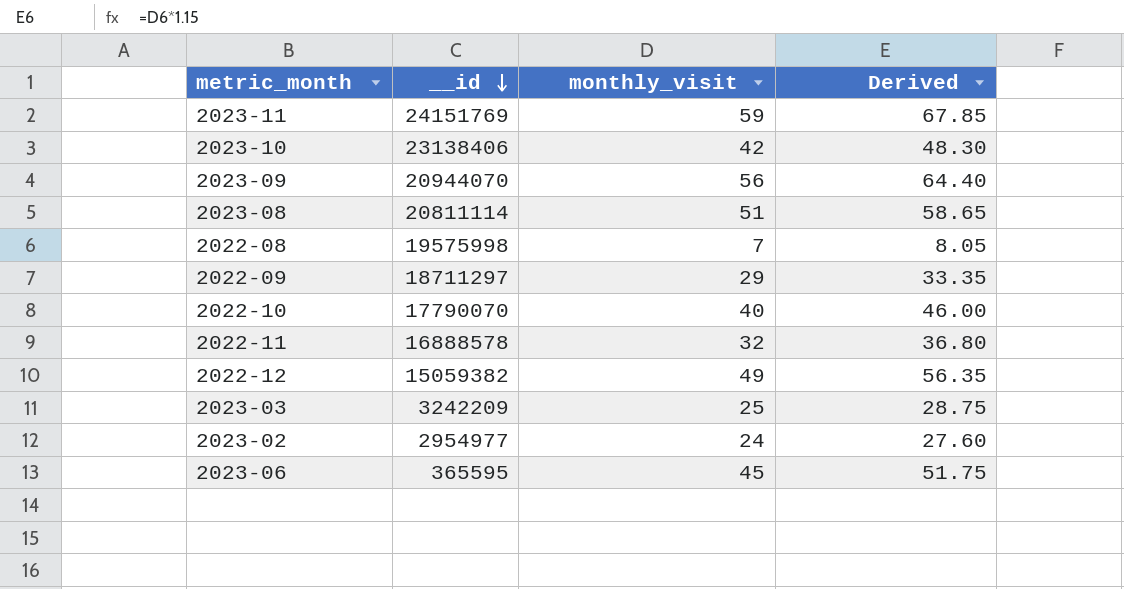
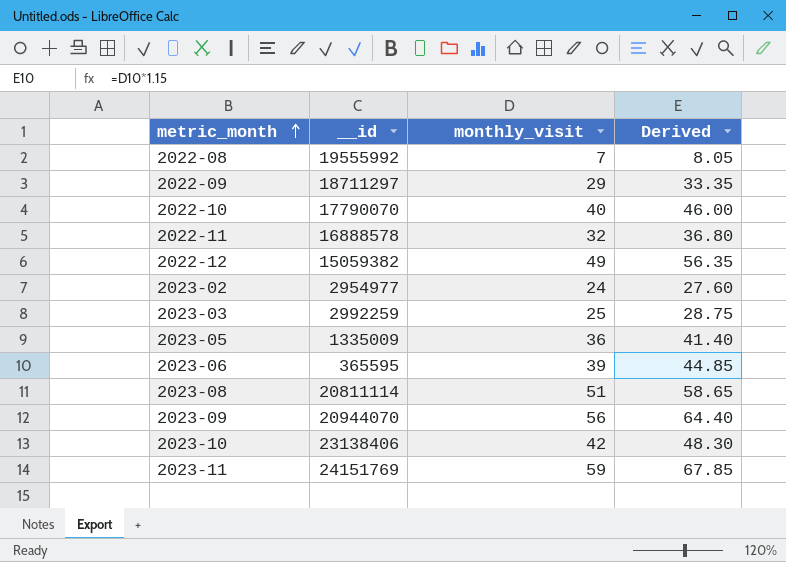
row order: __id descending -> metric_month ascending
2022-08 | __id: 19575998 -> 19555992
2023-03 | __id: 3242209 -> 2992259
row 2023-05: none -> 1335009 | 36 | 41.40
2023-06 | monthly_visit: 45 -> 39
2023-06 | Derived: 51.75 -> 44.85

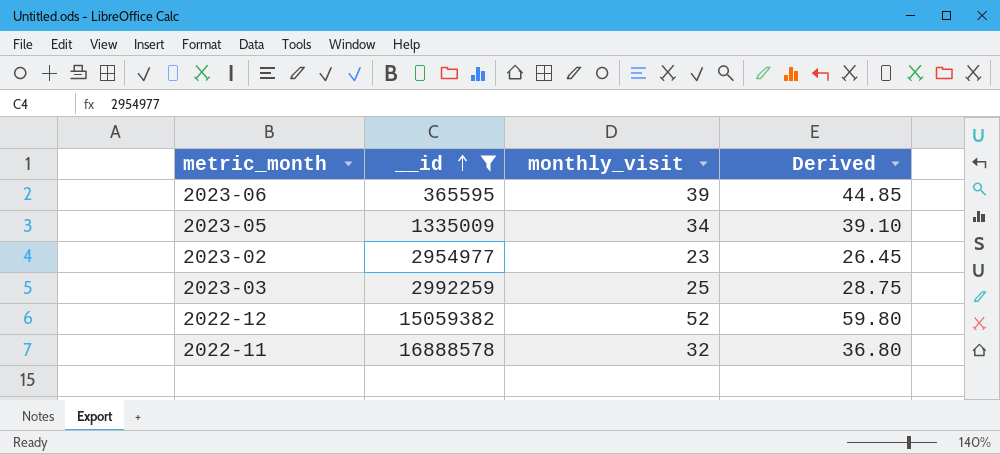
filter: none -> __id <= 16888578
row order: metric_month ascending -> __id ascending
2023-05 | monthly_visit: 36 -> 34
2023-05 | Derived: 41.40 -> 39.10
2023-02 | monthly_visit: 24 -> 23
2023-02 | Derived: 27.60 -> 26.45
2022-12 | monthly_visit: 49 -> 52
2022-12 | Derived: 56.35 -> 59.80

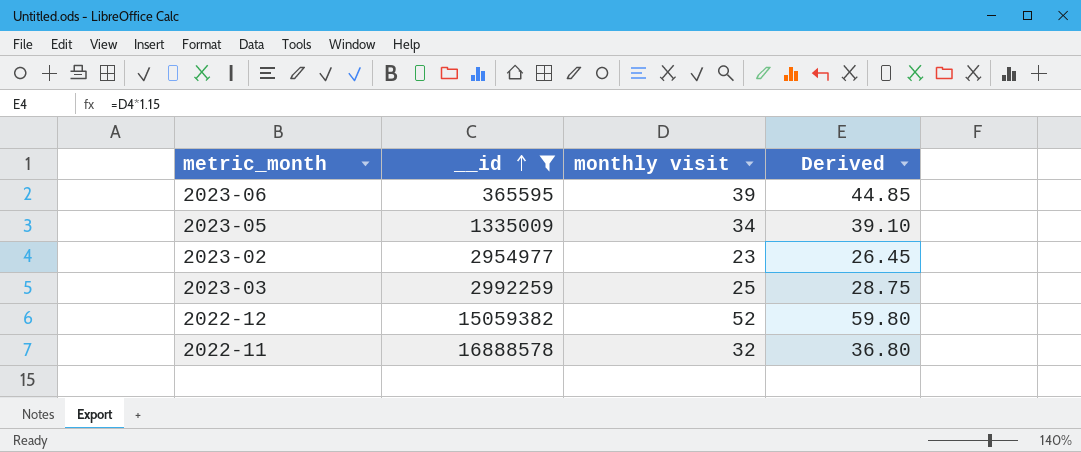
column name: monthly_visit -> monthly visit

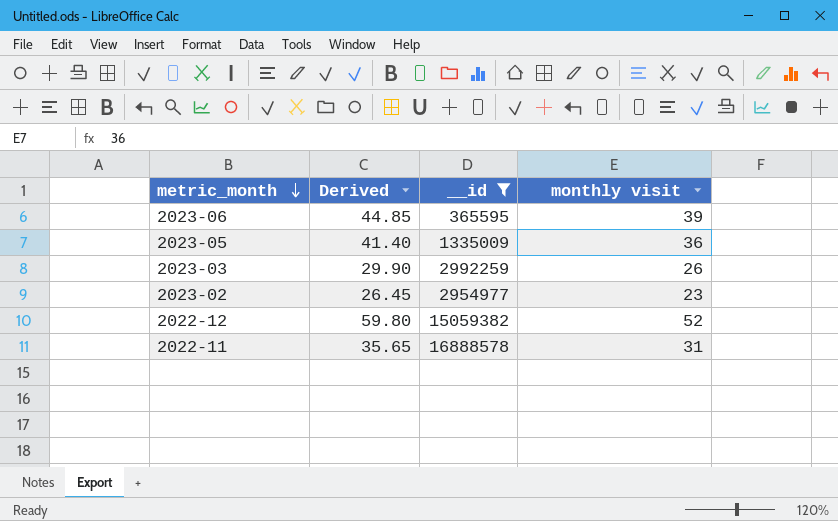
row order: __id ascending -> metric_month descending
column Derived | position: 4 -> 2
2023-05 | Derived: 39.10 -> 41.40
2023-05 | monthly visit: 34 -> 36
2023-03 | Derived: 28.75 -> 29.90
2023-03 | monthly visit: 25 -> 26
2022-11 | Derived: 36.80 -> 35.65
2022-11 | monthly visit: 32 -> 31

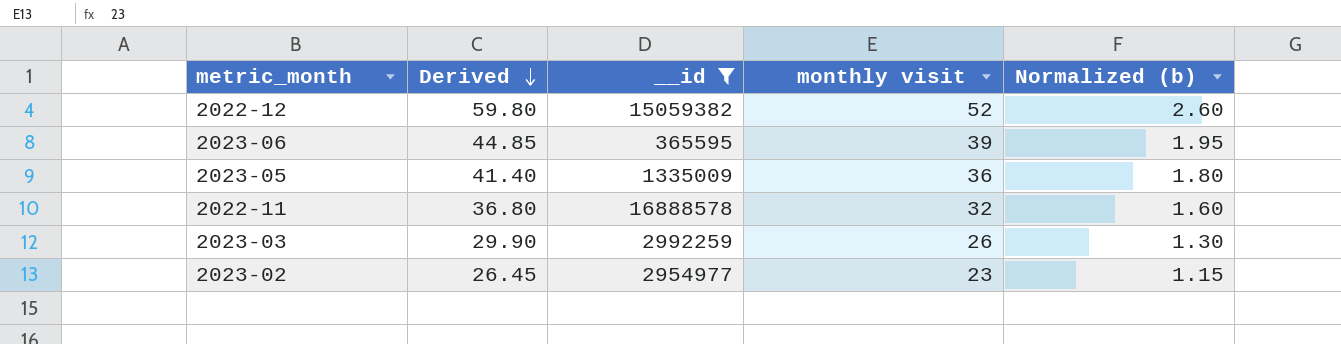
row order: metric_month descending -> Derived descending
column Normalized (b) | formula: none -> [monthly visit] * 0.05
2022-11 | Derived: 35.65 -> 36.80
2022-11 | monthly visit: 31 -> 32

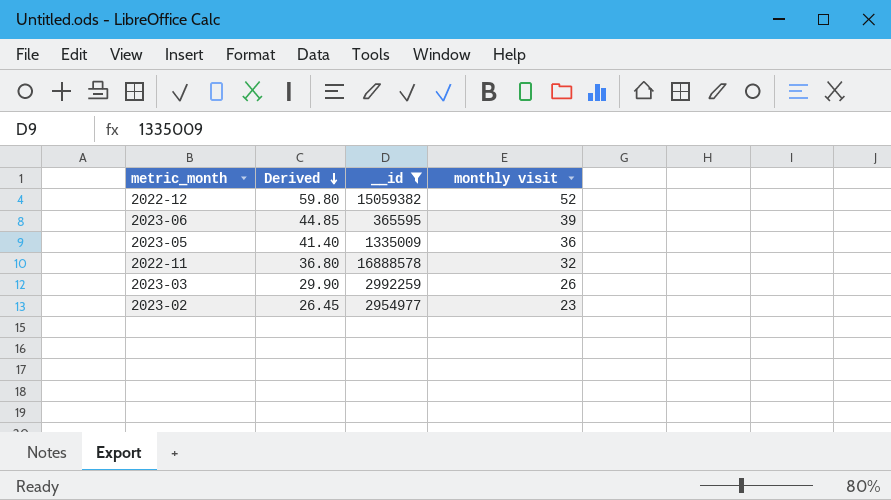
column Normalized (b) | formula: [monthly visit] * 0.05 -> none

